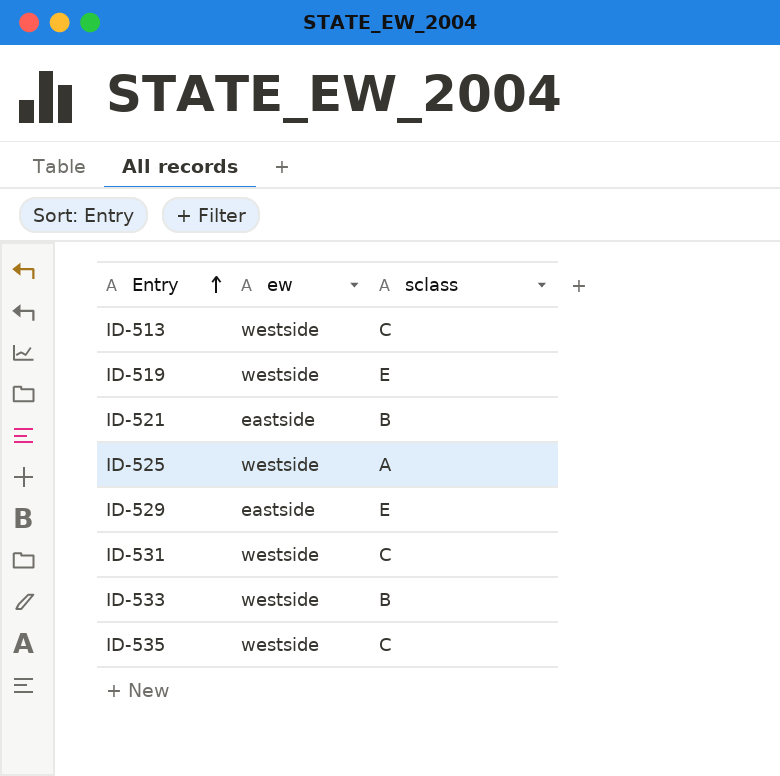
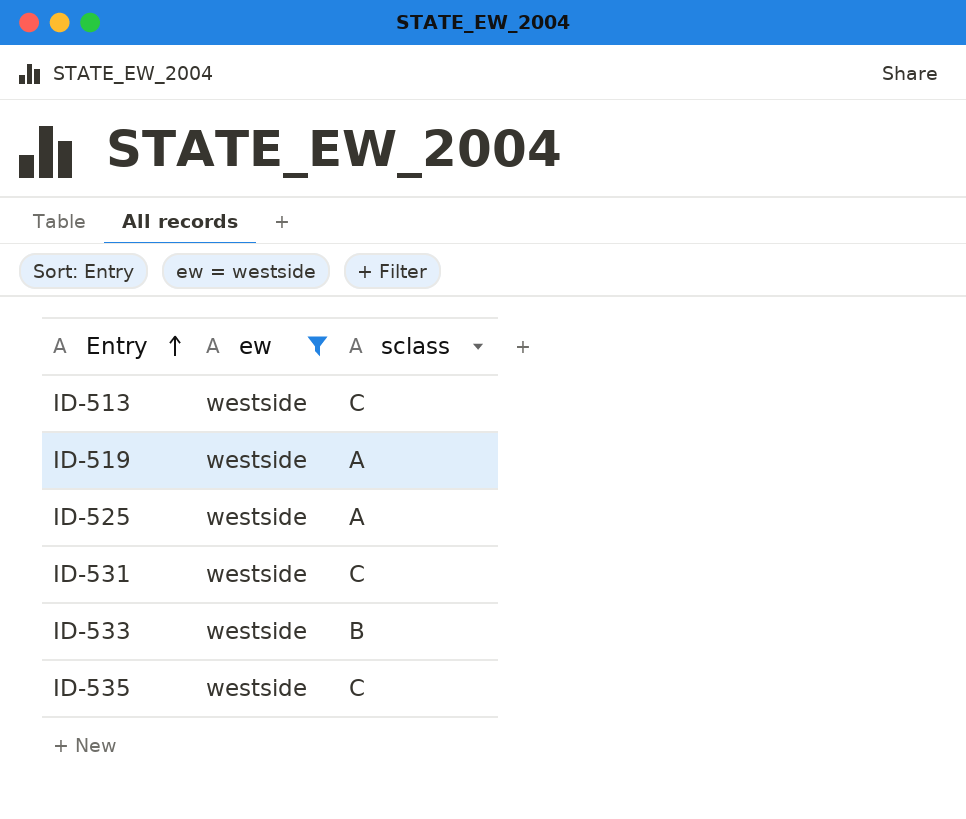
filter: none -> ew = westside
ID-519 | sclass: E -> A

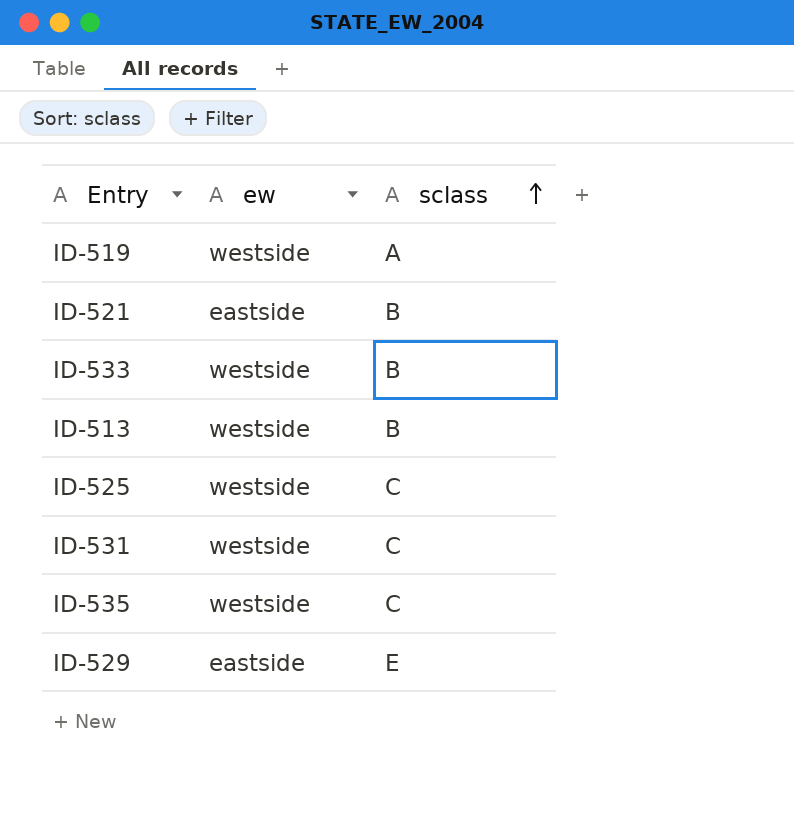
filter: ew = westside -> none
row order: Entry ascending -> sclass ascending
ID-513 | sclass: C -> B
ID-525 | sclass: A -> C

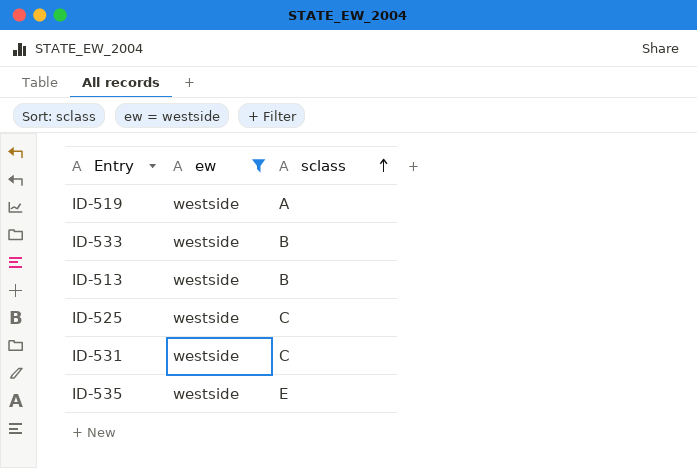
filter: none -> ew = westside
ID-535 | sclass: C -> E

